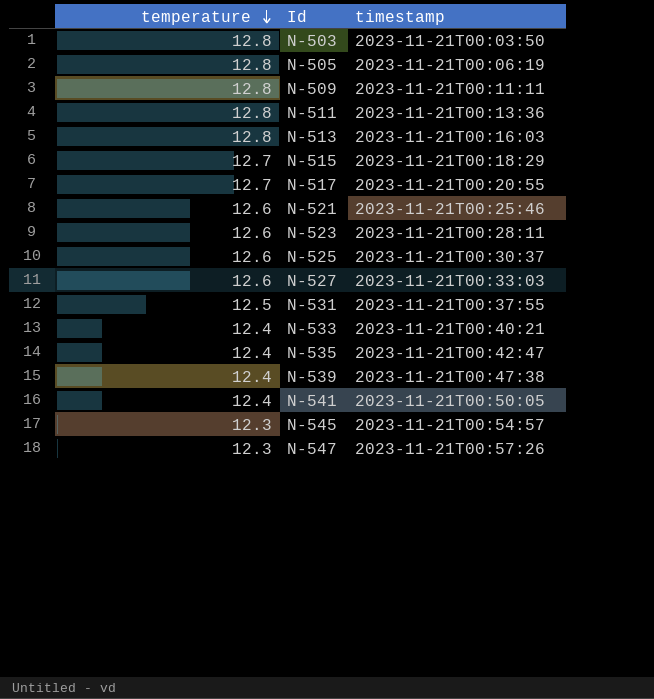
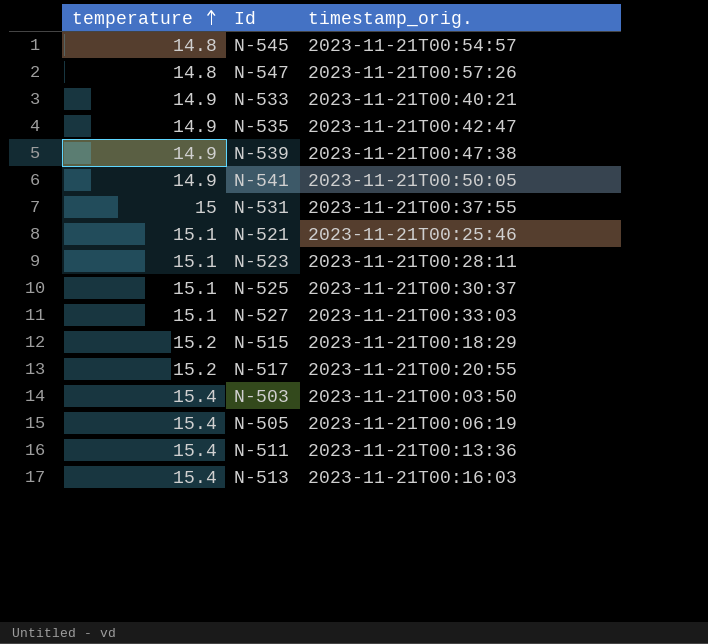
row order: temperature descending -> temperature ascending
column name: timestamp -> timestamp_orig.
row N-509: 12.8 | 2023-11-21T00:11:11 -> none
N-545 | temperature: 12.3 -> 14.8
N-547 | temperature: 12.3 -> 14.8
N-533 | temperature: 12.4 -> 14.9
N-535 | temperature: 12.4 -> 14.9
N-539 | temperature: 12.4 -> 14.9
N-541 | temperature: 12.4 -> 14.9
N-531 | temperature: 12.5 -> 15
N-521 | temperature: 12.6 -> 15.1
N-523 | temperature: 12.6 -> 15.1
N-525 | temperature: 12.6 -> 15.1
N-527 | temperature: 12.6 -> 15.1
N-515 | temperature: 12.7 -> 15.2
N-517 | temperature: 12.7 -> 15.2
N-503 | temperature: 12.8 -> 15.4
N-505 | temperature: 12.8 -> 15.4
N-511 | temperature: 12.8 -> 15.4
N-513 | temperature: 12.8 -> 15.4

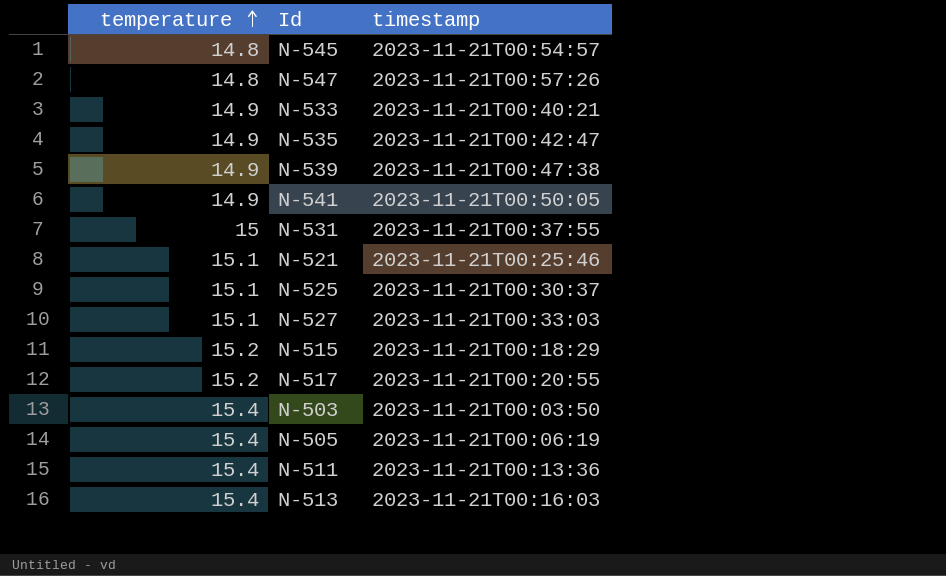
column name: timestamp_orig. -> timestamp
row N-523: 15.1 | 2023-11-21T00:28:11 -> none

